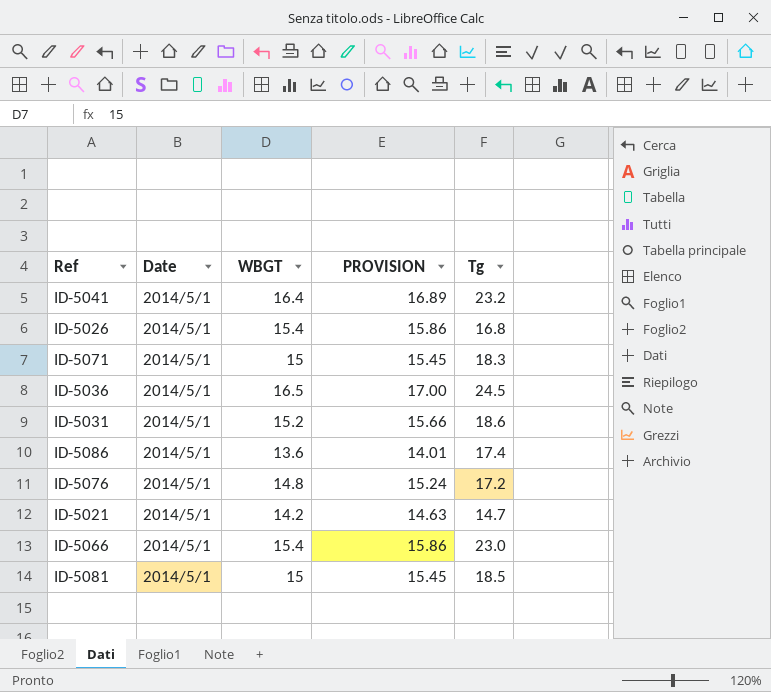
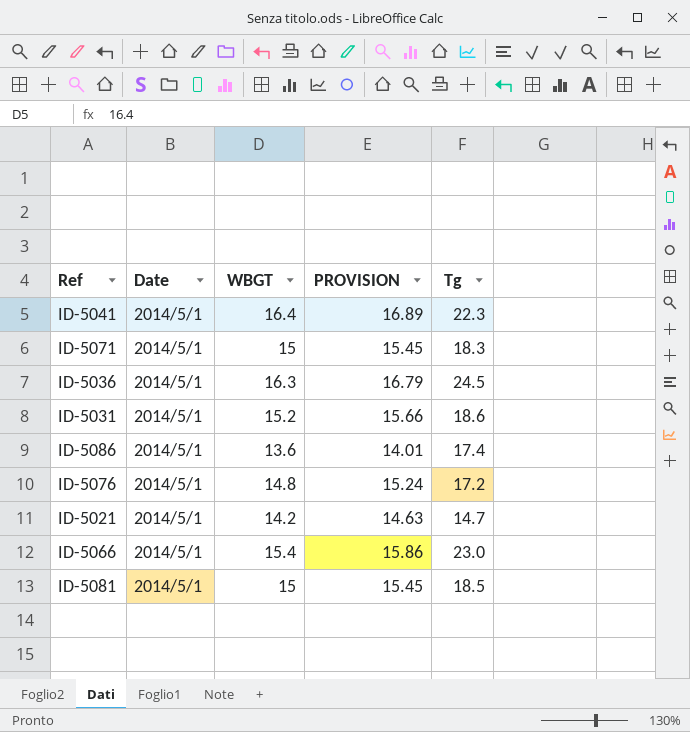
row ID-5026: 2014/5/1 | 15.4 | 15.86 | 16.8 -> none
ID-5041 | Tg: 23.2 -> 22.3
ID-5036 | WBGT: 16.5 -> 16.3
ID-5036 | PROVISION: 17.00 -> 16.79

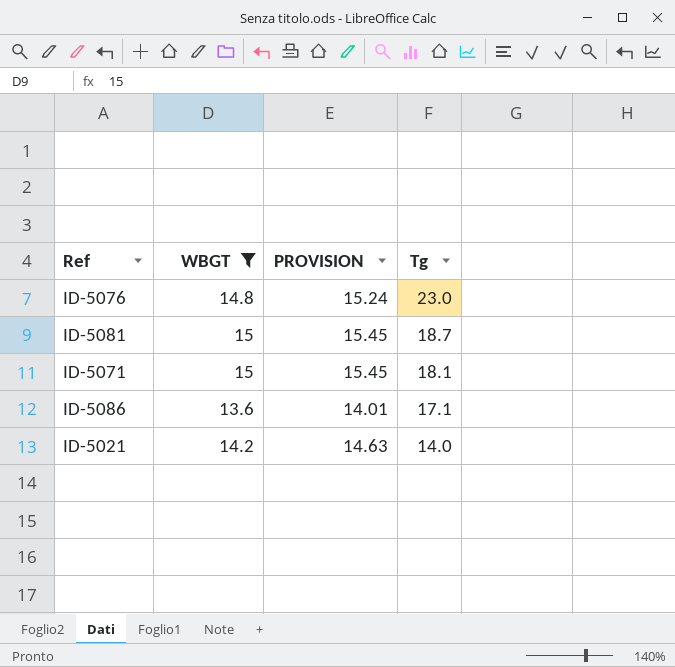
filter: none -> WBGT <= 15
row order: none -> Tg descending
column Date | position: 2 -> none
ID-5076 | Tg: 17.2 -> 23.0
ID-5081 | Tg: 18.5 -> 18.7
ID-5071 | Tg: 18.3 -> 18.1
ID-5086 | Tg: 17.4 -> 17.1
ID-5021 | Tg: 14.7 -> 14.0

